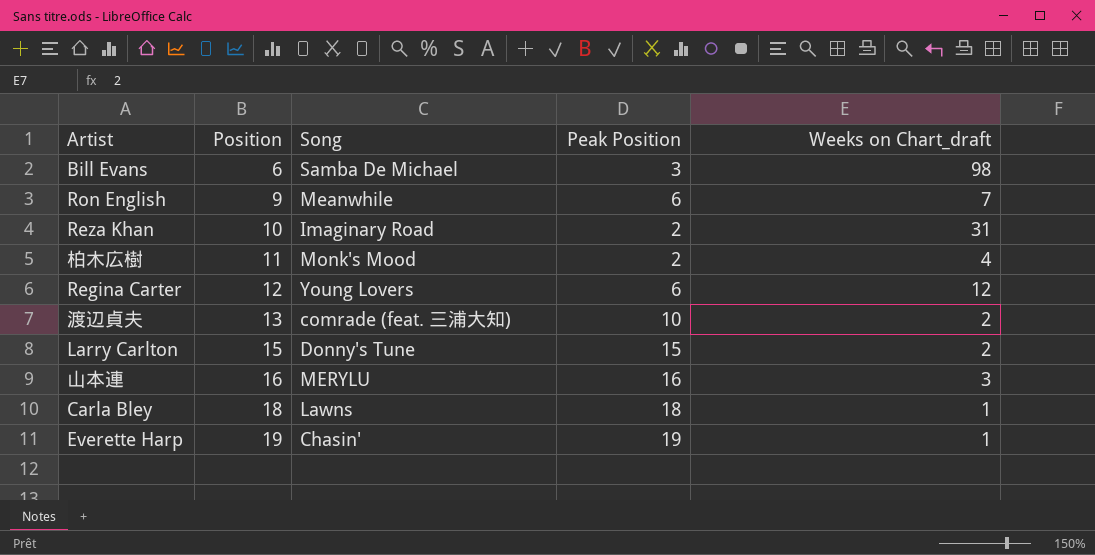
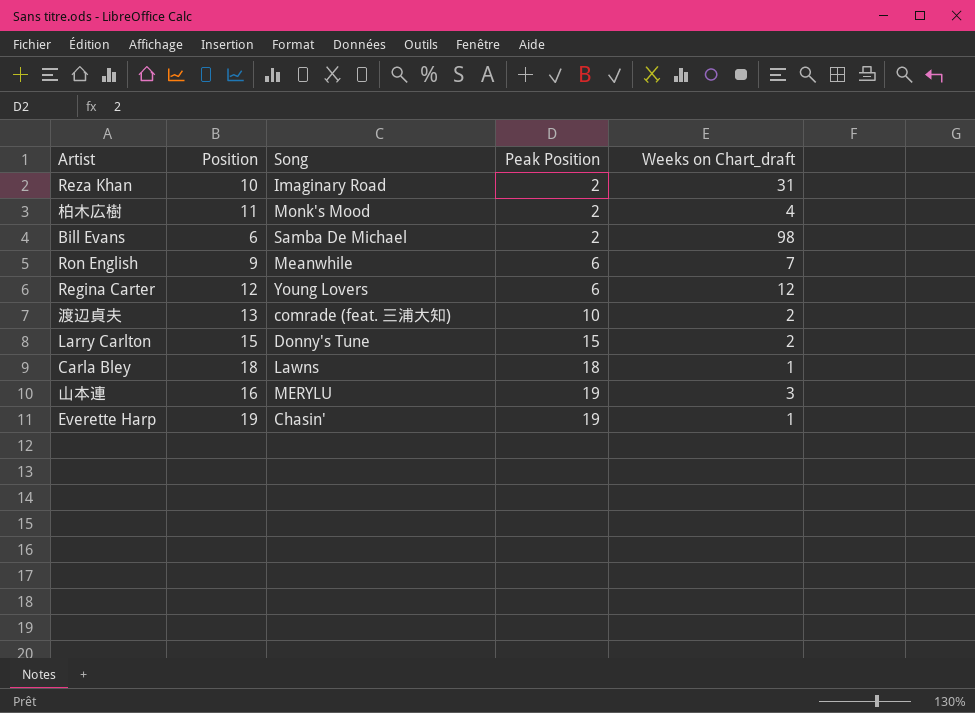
row order: Position ascending -> Peak Position ascending
Bill Evans | Peak Position: 3 -> 2
山本連 | Peak Position: 16 -> 19

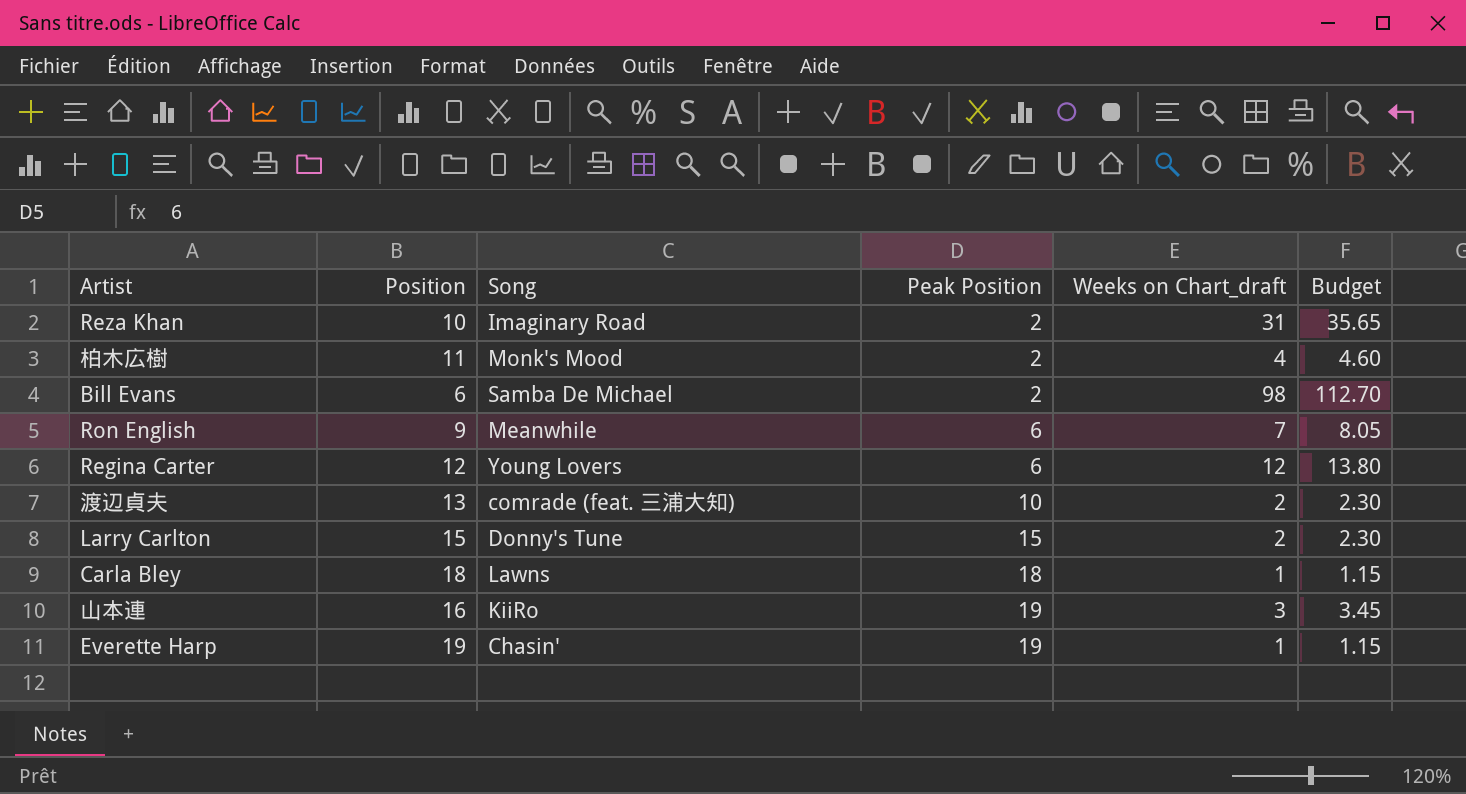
column Budget | formula: none -> [Weeks on Chart_draft] * 1.15
山本連 | Song: MERYLU -> KiiRo

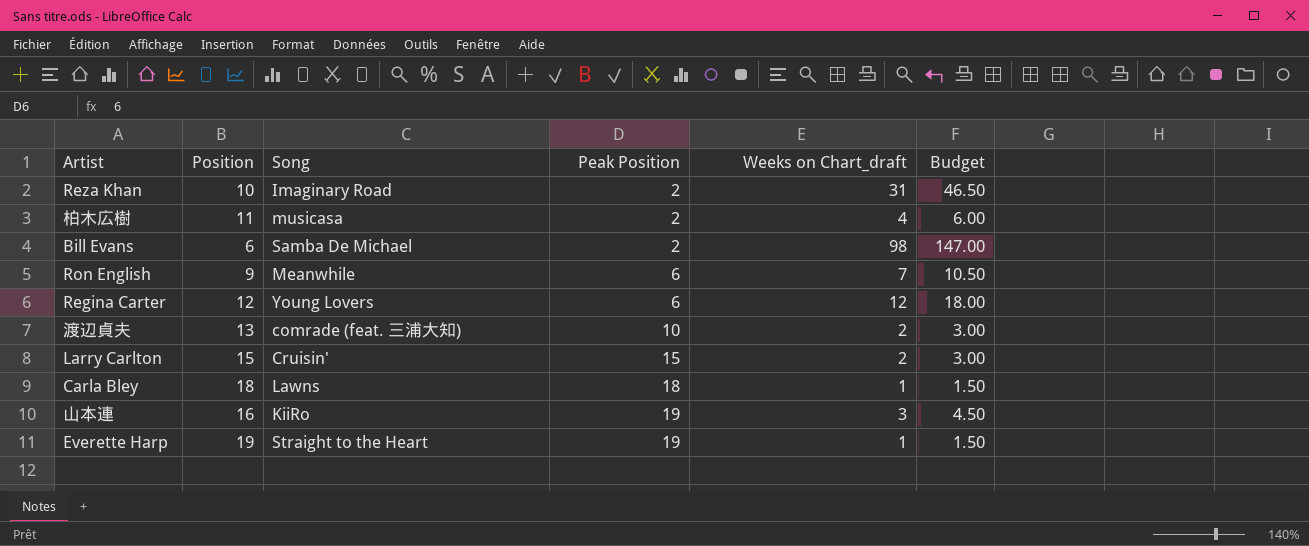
column Budget | formula: [Weeks on Chart_draft] * 1.15 -> [Weeks on Chart_draft] * 1.5
柏木広樹 | Song: Monk's Mood -> musicasa
Larry Carlton | Song: Donny's Tune -> Cruisin'
Everette Harp | Song: Chasin' -> Straight to the Heart

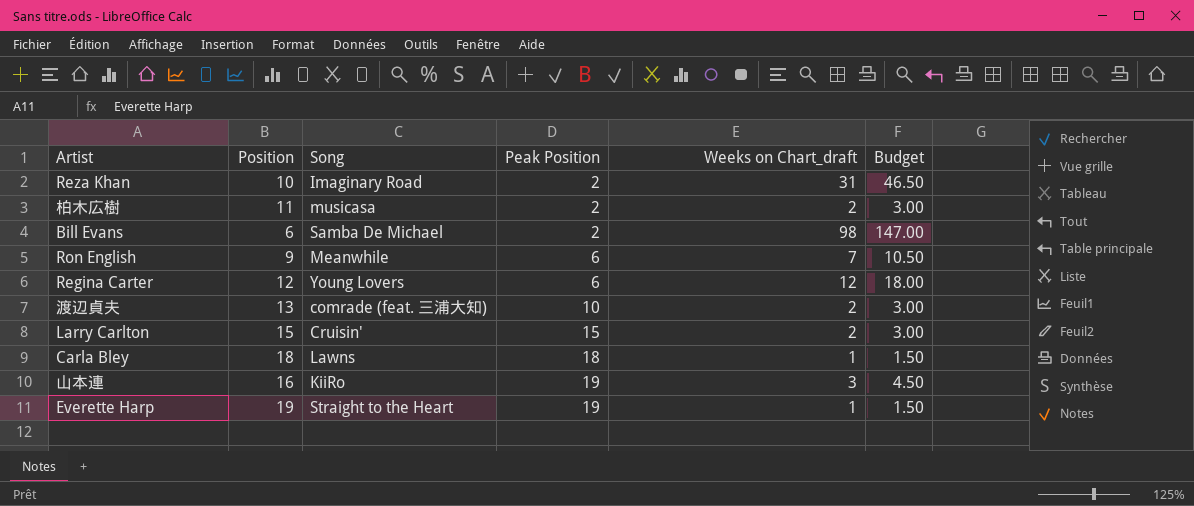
柏木広樹 | Weeks on Chart_draft: 4 -> 2
柏木広樹 | Budget: 6.00 -> 3.00

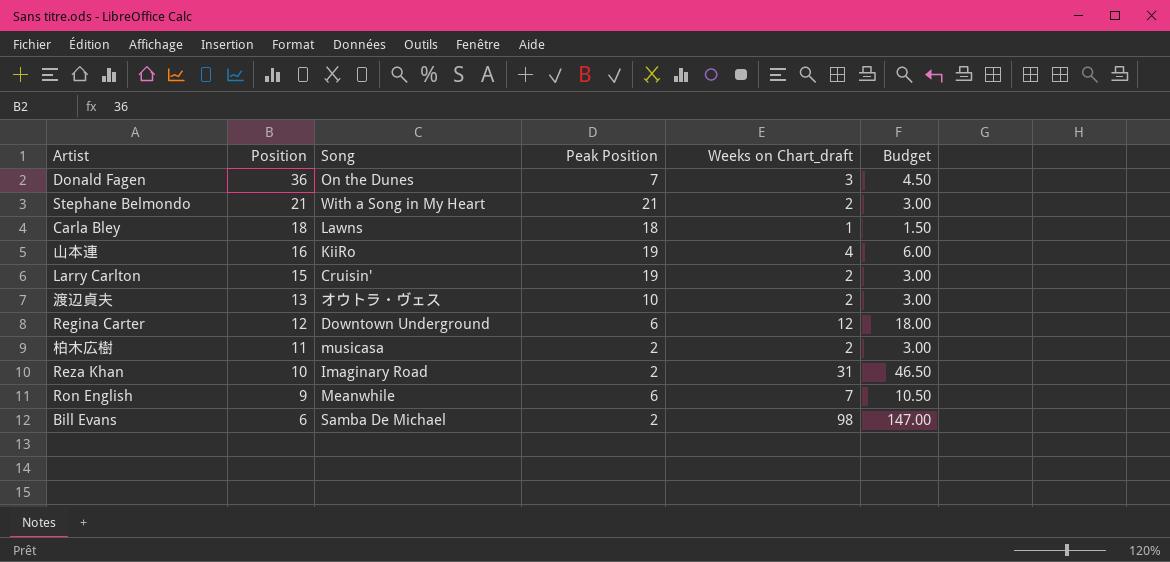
row order: Peak Position ascending -> Position descending
row Everette Harp: 19 | Straight to the Heart | 19 | 1 | 1.50 -> none
row Donald Fagen: none -> 36 | On the Dunes | 7 | 3 | 4.50
row Stephane Belmondo: none -> 21 | With a Song in My Heart | 21 | 2 | 3.00
山本連 | Weeks on Chart_draft: 3 -> 4
山本連 | Budget: 4.50 -> 6.00
Larry Carlton | Peak Position: 15 -> 19
渡辺貞夫 | Song: comrade (feat. 三浦大知) -> オウトラ・ヴェス
Regina Carter | Song: Young Lovers -> Downtown Underground

